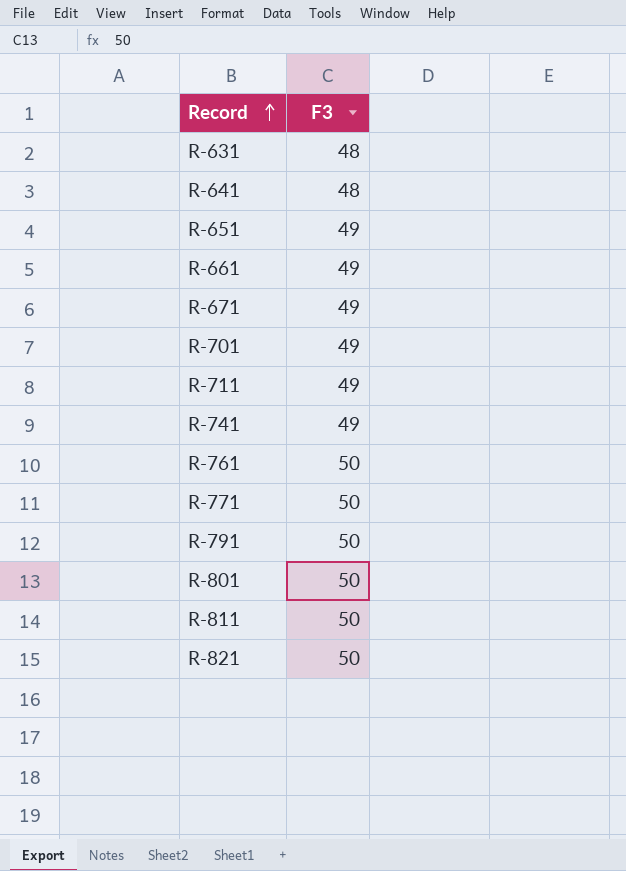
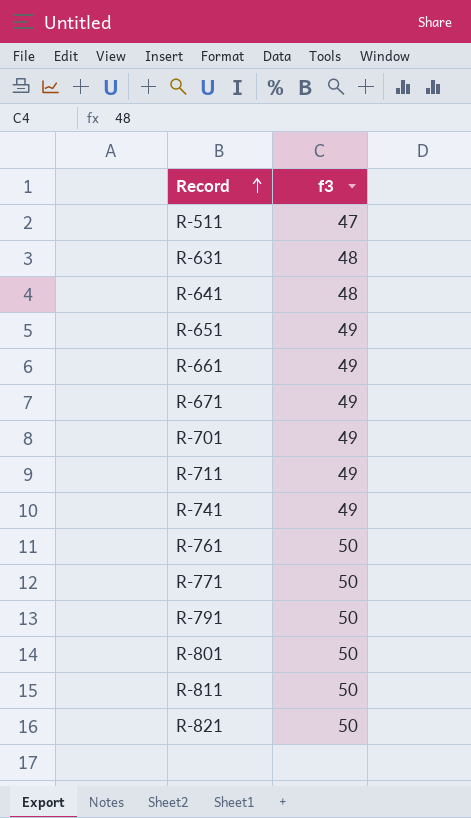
column name: F3 -> f3
row R-511: none -> 47

